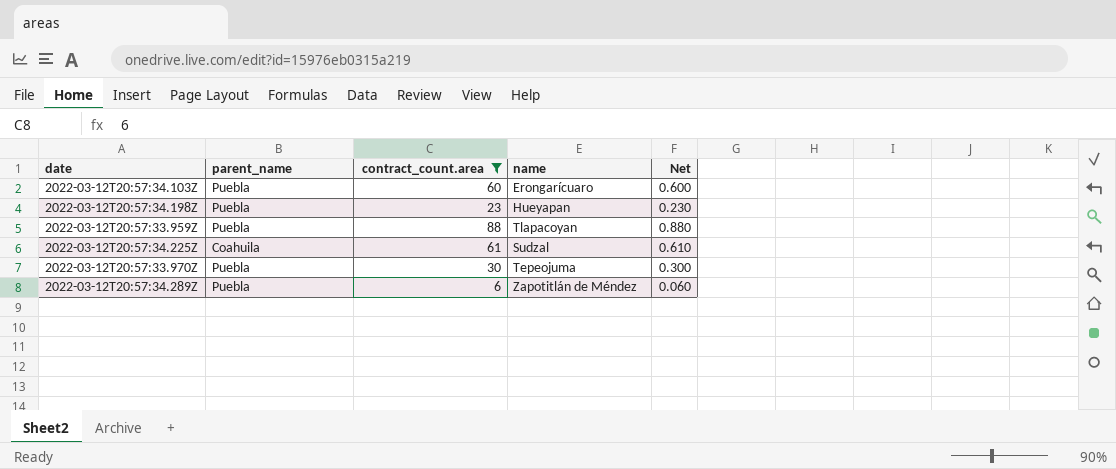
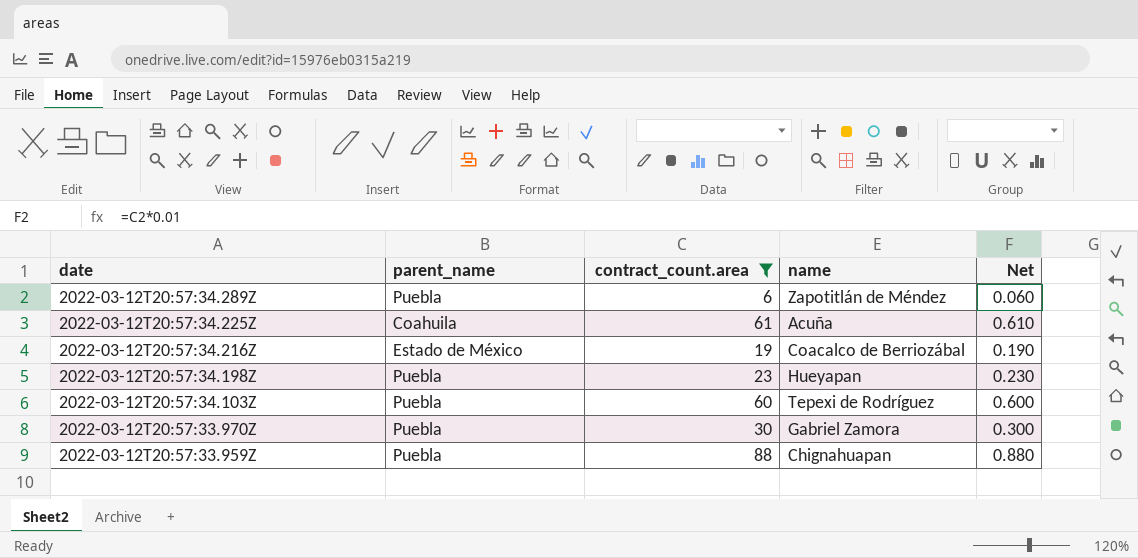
row order: none -> date descending
2022-03-12T20:57:34.225Z | name: Sudzal -> Acuña
row 2022-03-12T20:57:34.216Z: none -> Estado de México | 19 | Coacalco de Berriozábal | 0.190
2022-03-12T20:57:34.103Z | name: Erongarícuaro -> Tepexi de Rodríguez
2022-03-12T20:57:33.970Z | name: Tepeojuma -> Gabriel Zamora
2022-03-12T20:57:33.959Z | name: Tlapacoyan -> Chignahuapan

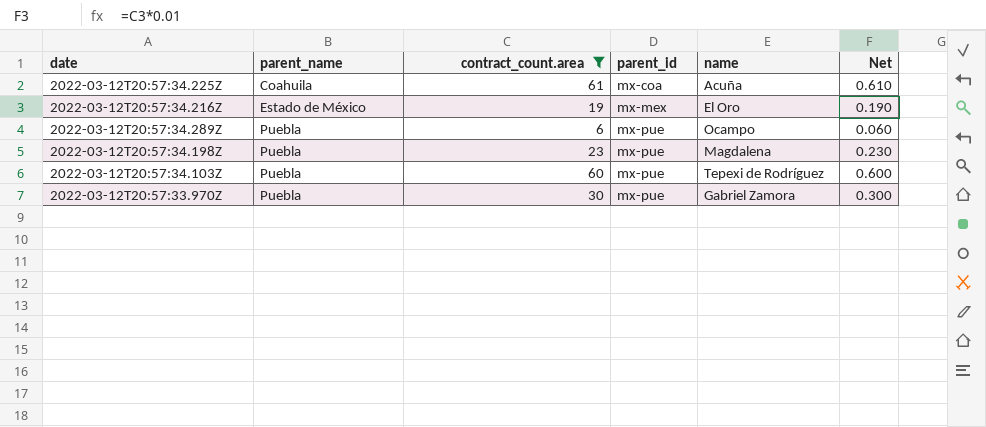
row order: date descending -> parent_name ascending
column parent_id | position: none -> 4
row 2022-03-12T20:57:33.959Z: Puebla | 88 | Chignahuapan | 0.880 -> none
2022-03-12T20:57:34.216Z | name: Coacalco de Berriozábal -> El Oro
2022-03-12T20:57:34.289Z | name: Zapotitlán de Méndez -> Ocampo
2022-03-12T20:57:34.198Z | name: Hueyapan -> Magdalena

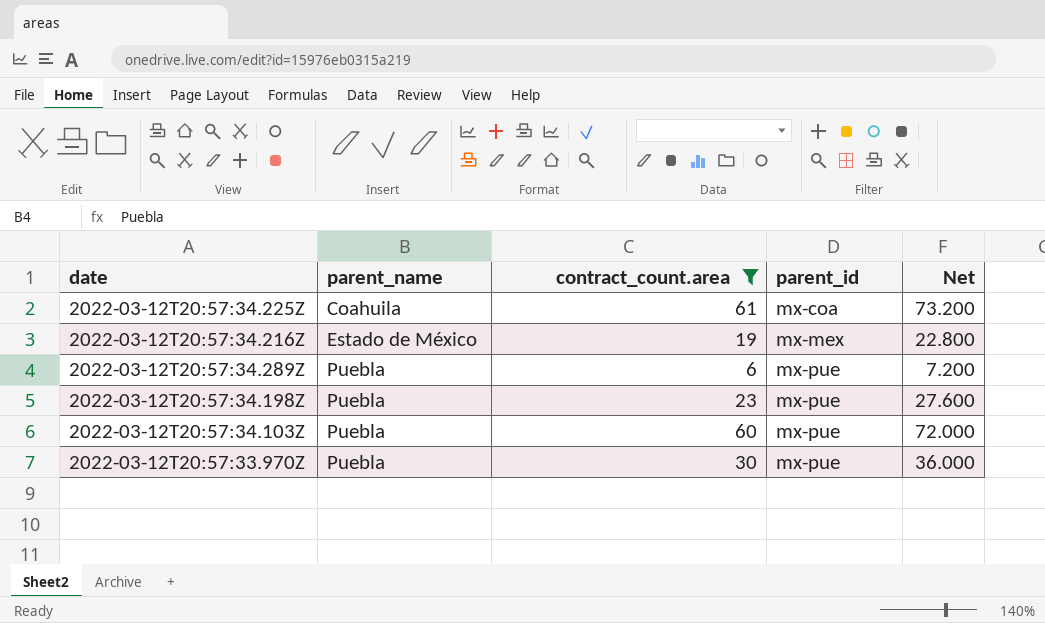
column name | position: 5 -> none
column Net | formula: [contract_count.area] * 0.01 -> [contract_count.area] * 1.2

